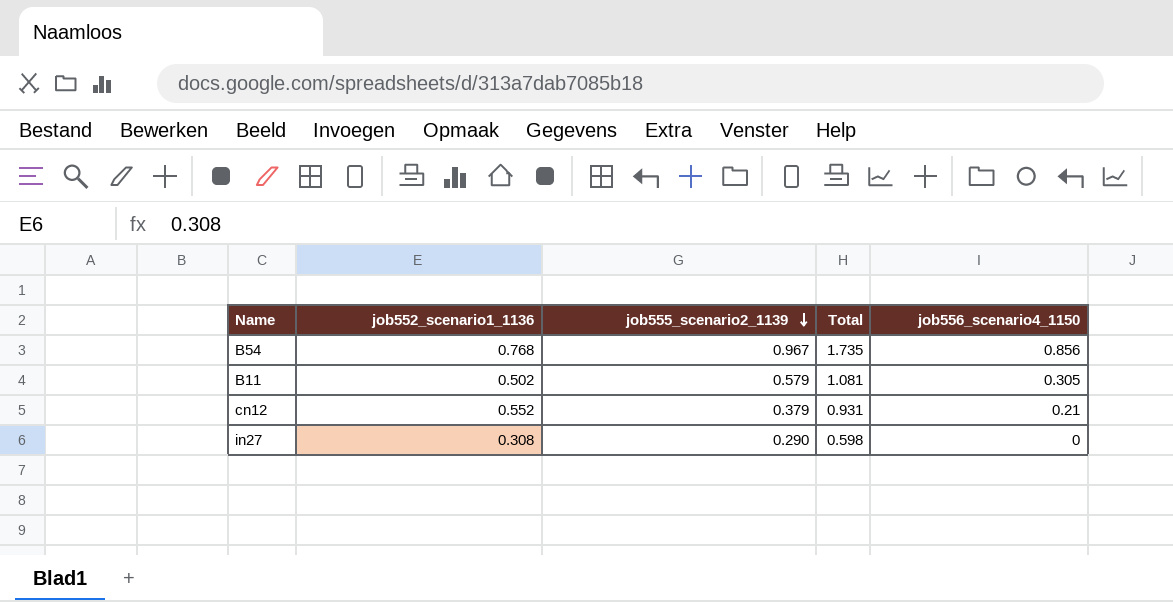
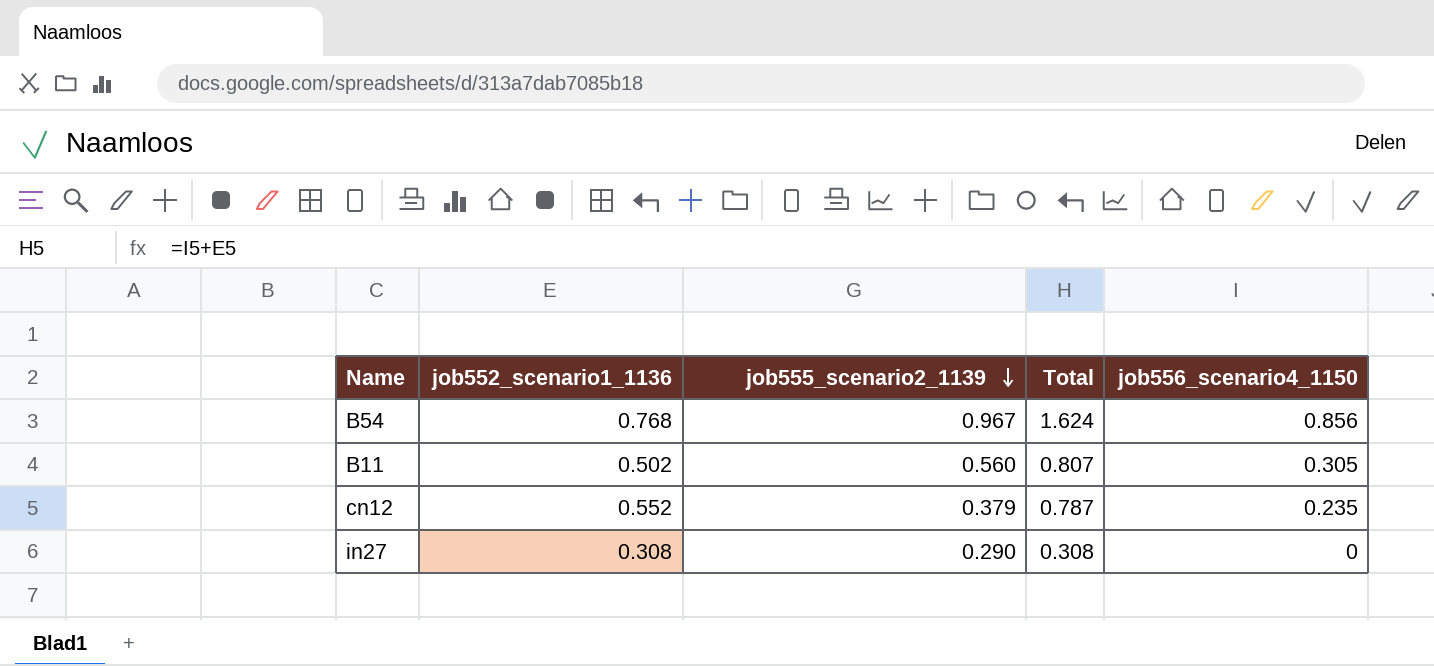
column Total | formula: [job552_scenario1_1136] + [job555_scenario2_1139] -> [job552_scenario1_1136] + [job556_scenario4_1150]
B11 | job555_scenario2_1139: 0.579 -> 0.560
cn12 | job556_scenario4_1150: 0.21 -> 0.235

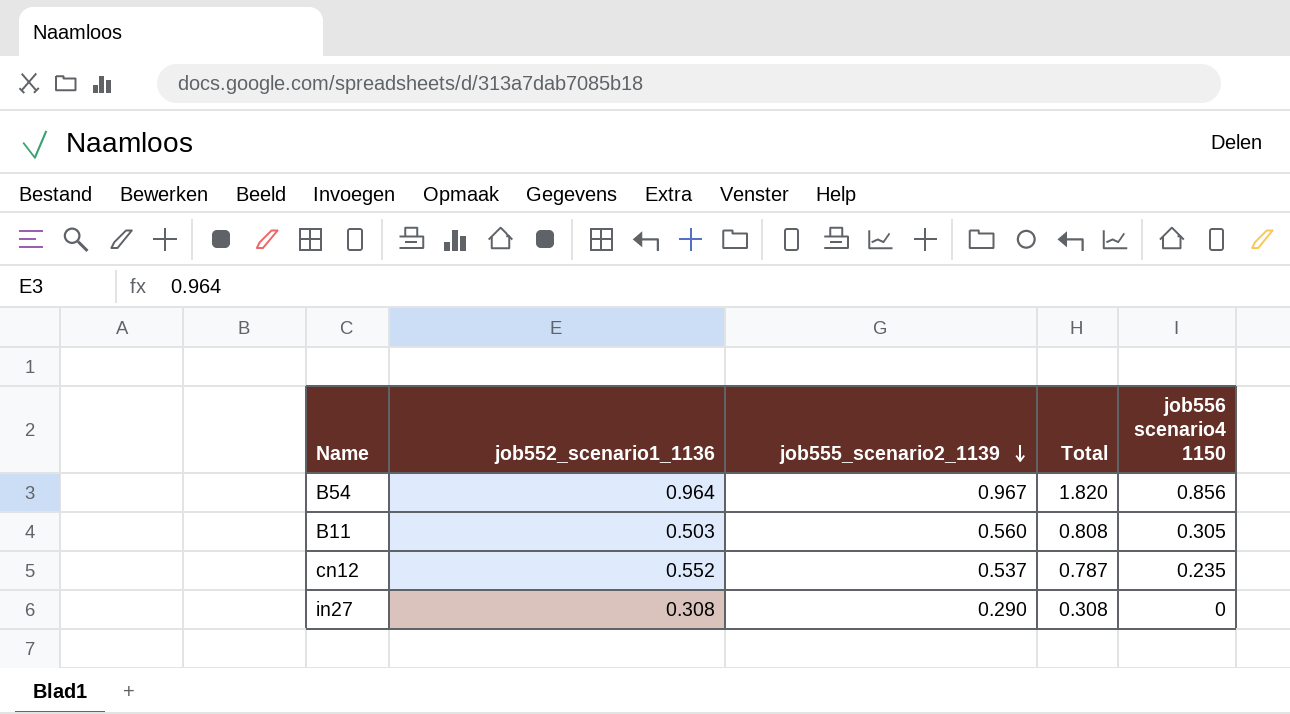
column name: job556_scenario4_1150 -> job556 scenario4 1150
B54 | job552_scenario1_1136: 0.768 -> 0.964
B54 | Total: 1.624 -> 1.820
B11 | job552_scenario1_1136: 0.502 -> 0.503
B11 | Total: 0.807 -> 0.808
cn12 | job555_scenario2_1139: 0.379 -> 0.537

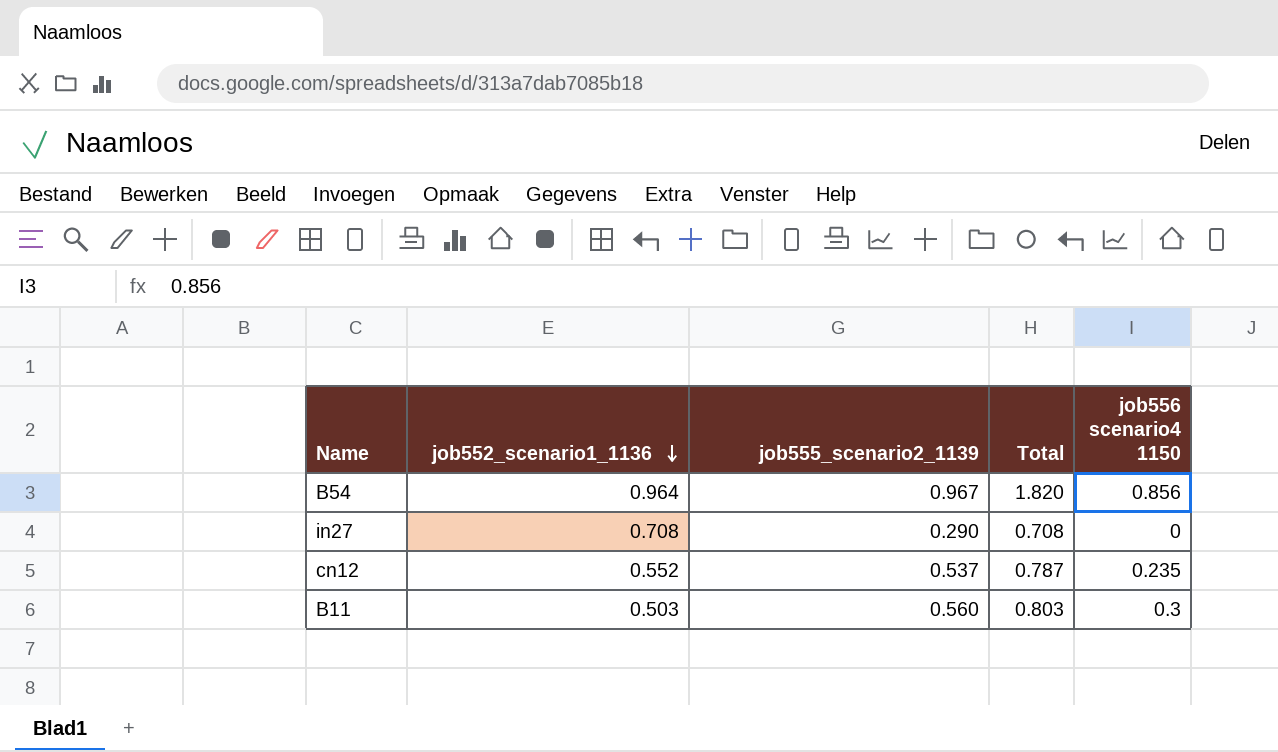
row order: job555_scenario2_1139 descending -> job552_scenario1_1136 descending
in27 | job552_scenario1_1136: 0.308 -> 0.708
in27 | Total: 0.308 -> 0.708
B11 | Total: 0.808 -> 0.803
B11 | job556 scenario4 1150: 0.305 -> 0.3

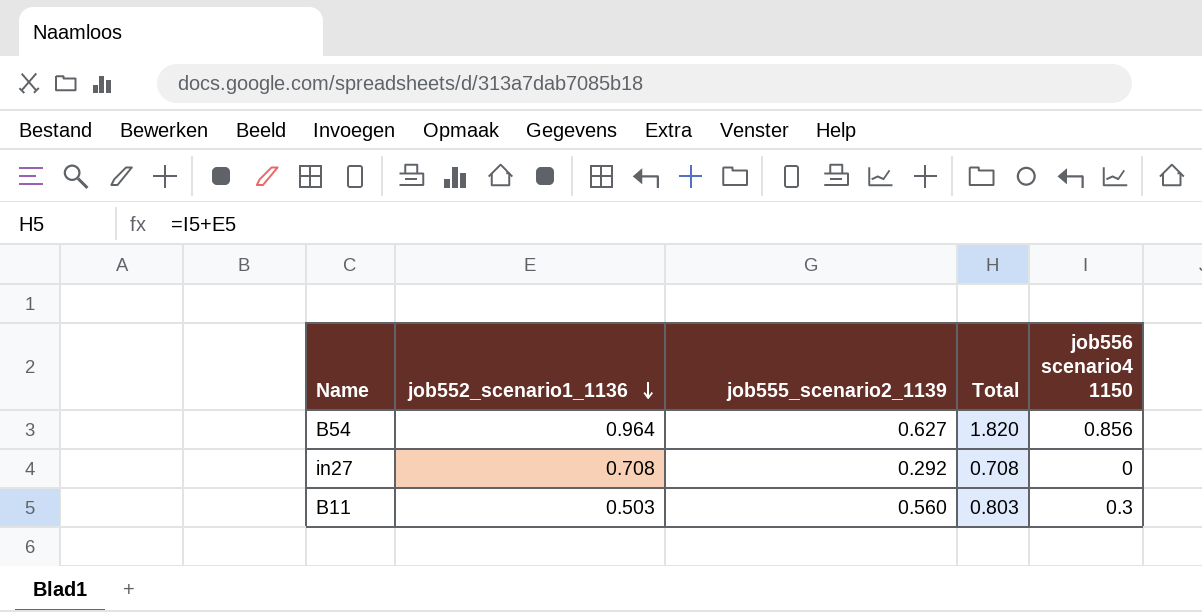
row cn12: 0.552 | 0.537 | 0.787 | 0.235 -> none
B54 | job555_scenario2_1139: 0.967 -> 0.627
in27 | job555_scenario2_1139: 0.290 -> 0.292

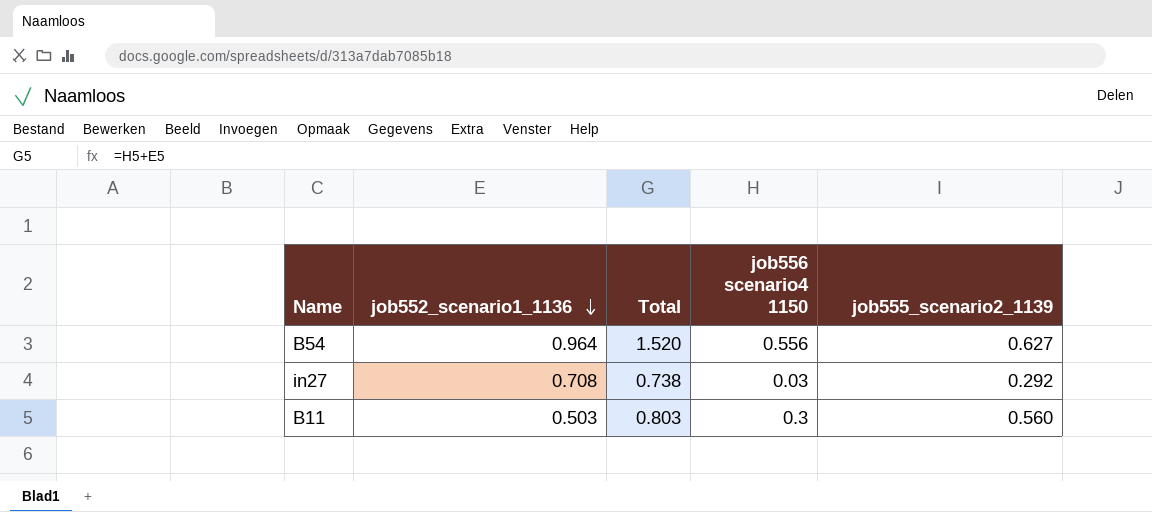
column job555_scenario2_1139 | position: 3 -> 5
B54 | Total: 1.820 -> 1.520
B54 | job556 scenario4 1150: 0.856 -> 0.556
in27 | Total: 0.708 -> 0.738
in27 | job556 scenario4 1150: 0 -> 0.03

